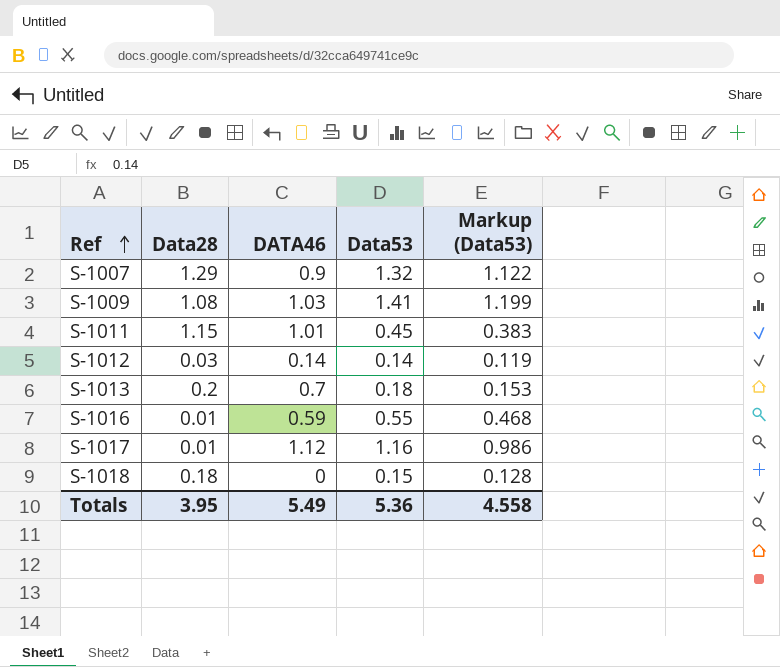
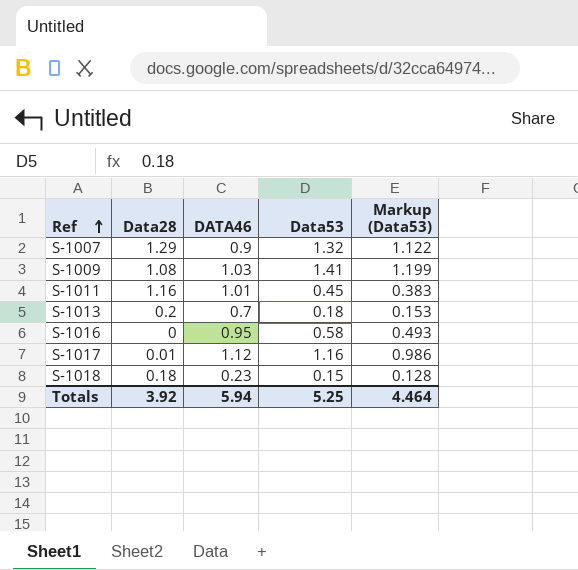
row S-1012: 0.03 | 0.14 | 0.14 | 0.119 -> none
S-1011 | Data28: 1.15 -> 1.16
S-1016 | Data28: 0.01 -> 0
S-1016 | DATA46: 0.59 -> 0.95
S-1016 | Data53: 0.55 -> 0.58
S-1016 | Markup (Data53): 0.468 -> 0.493
S-1018 | DATA46: 0 -> 0.23
Totals | Data28: 3.95 -> 3.92
Totals | DATA46: 5.49 -> 5.94
Totals | Data53: 5.36 -> 5.25
Totals | Markup (Data53): 4.558 -> 4.464

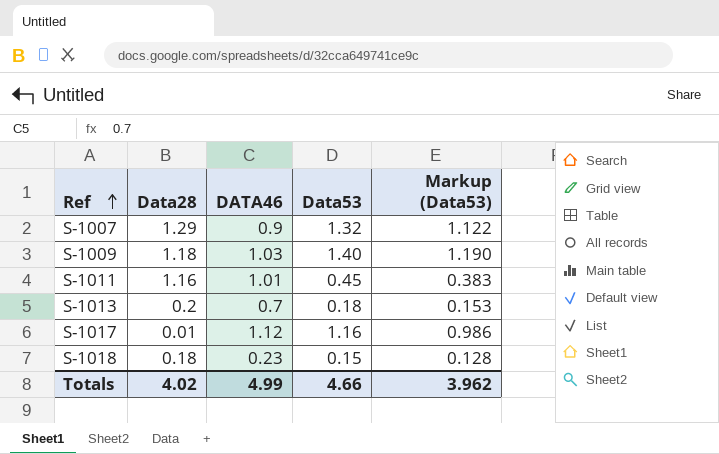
row S-1016: 0 | 0.95 | 0.58 | 0.493 -> none
S-1009 | Data28: 1.08 -> 1.18
S-1009 | Data53: 1.41 -> 1.40
S-1009 | Markup (Data53): 1.199 -> 1.190
Totals | Data28: 3.92 -> 4.02
Totals | DATA46: 5.94 -> 4.99
Totals | Data53: 5.25 -> 4.66
Totals | Markup (Data53): 4.464 -> 3.962

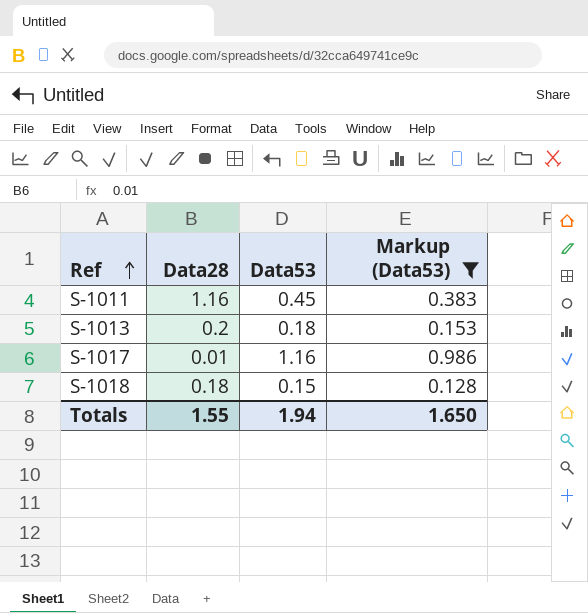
filter: none -> Markup (Data53) <= 0.986
column DATA46 | position: 3 -> none
Totals | Data28: 4.02 -> 1.55
Totals | Data53: 4.66 -> 1.94
Totals | Markup (Data53): 3.962 -> 1.650

